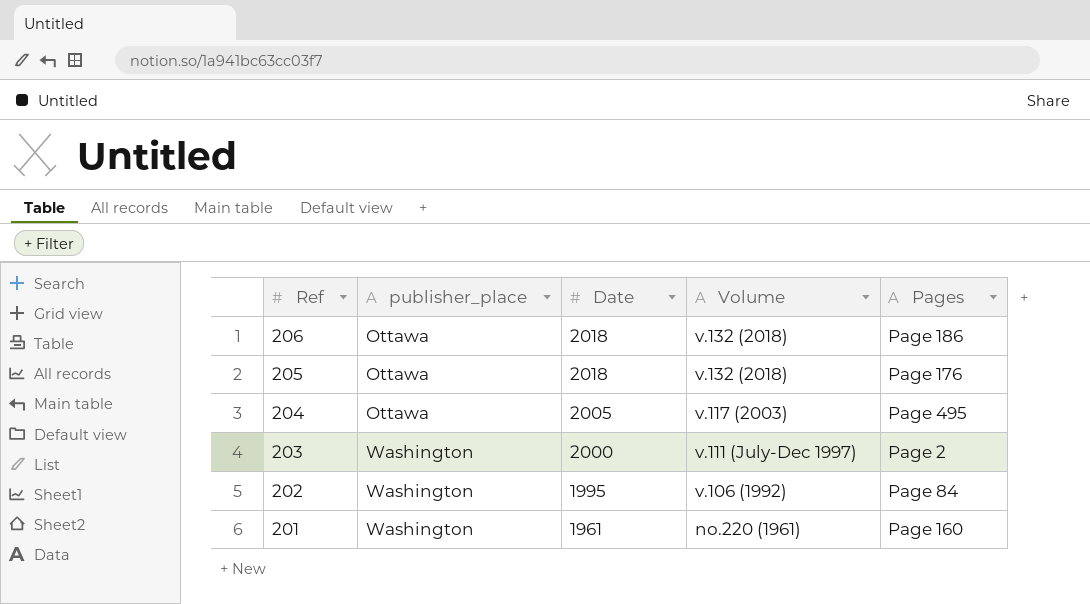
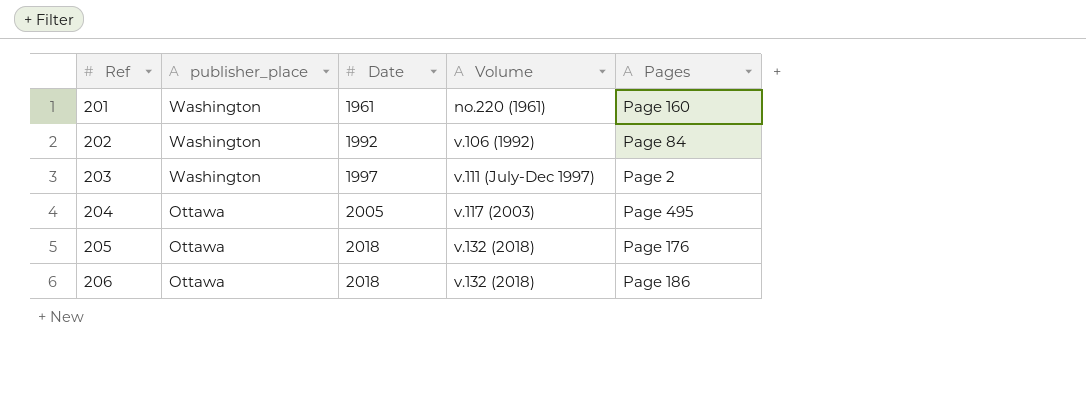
row order: Ref descending -> Ref ascending
202 | Date: 1995 -> 1992
203 | Date: 2000 -> 1997

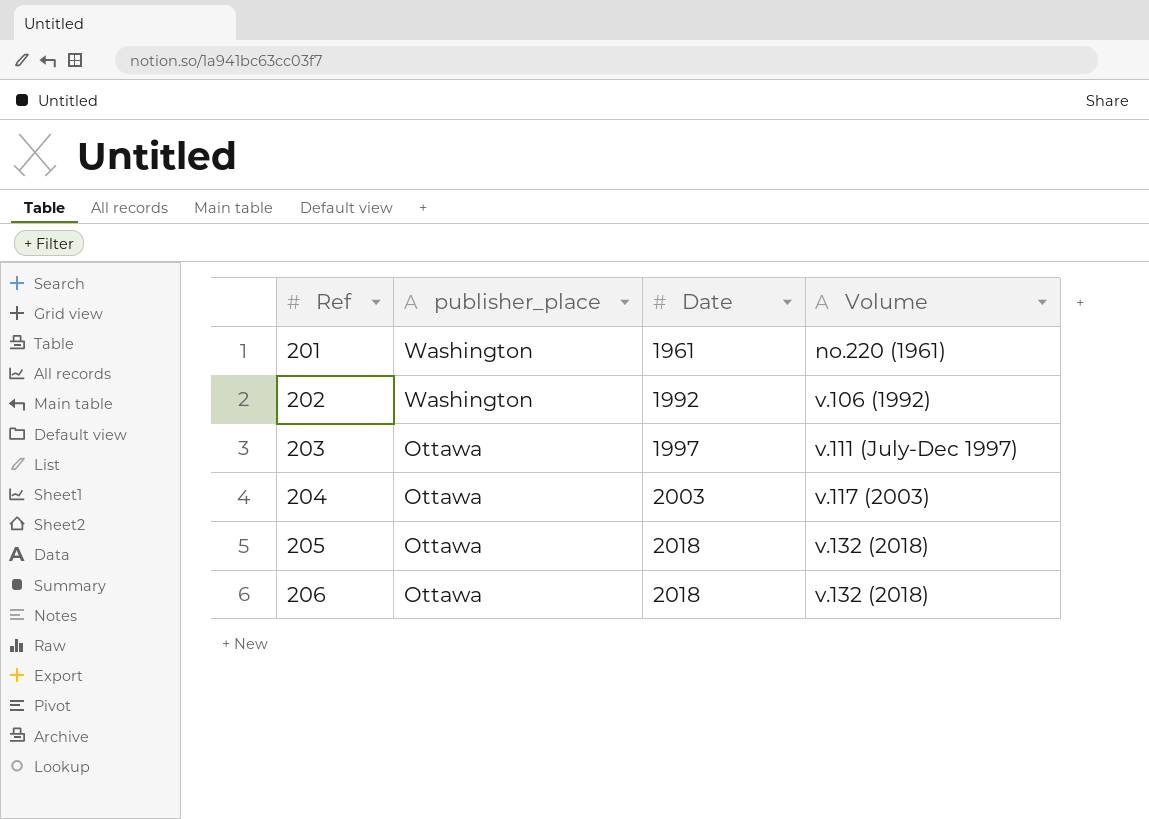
column Pages | position: 5 -> none
203 | publisher_place: Washington -> Ottawa
204 | Date: 2005 -> 2003

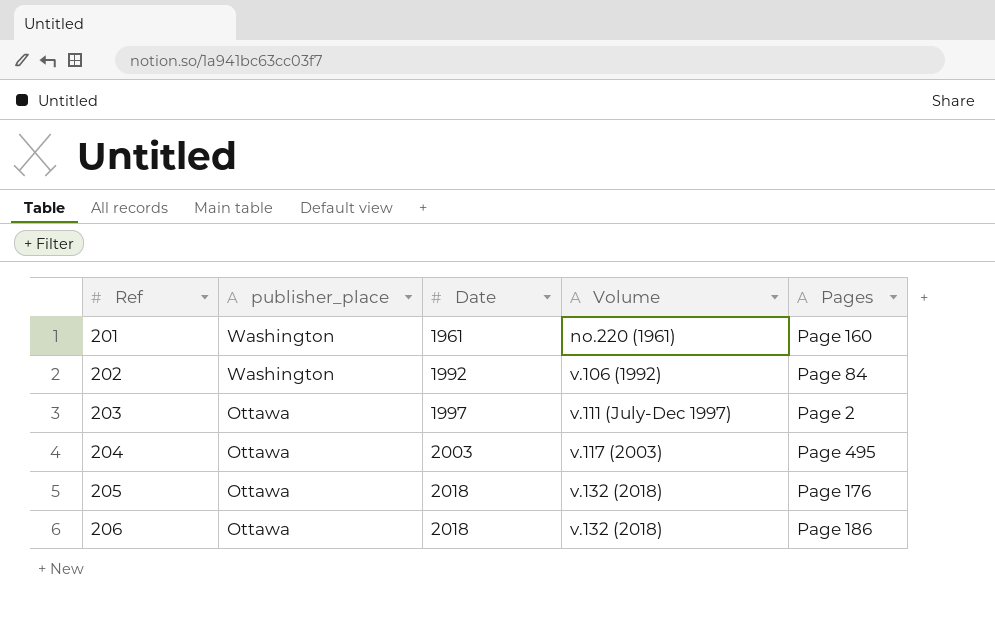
column Pages | position: none -> 5

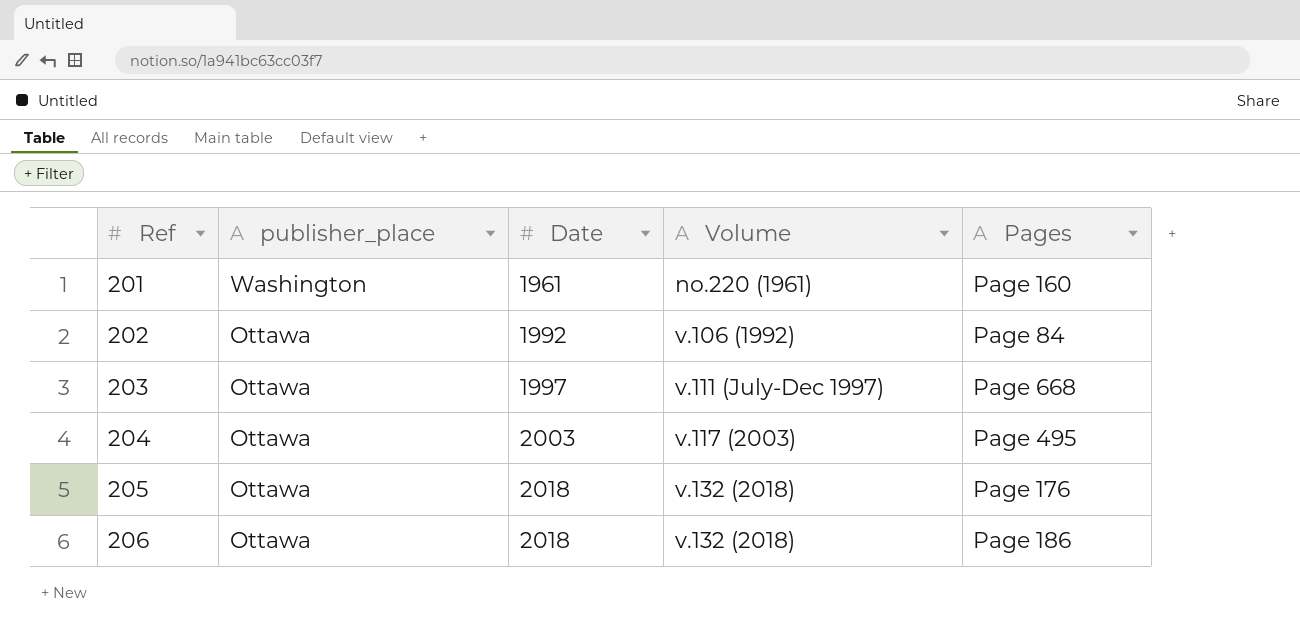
202 | publisher_place: Washington -> Ottawa
203 | Pages: Page 2 -> Page 668

